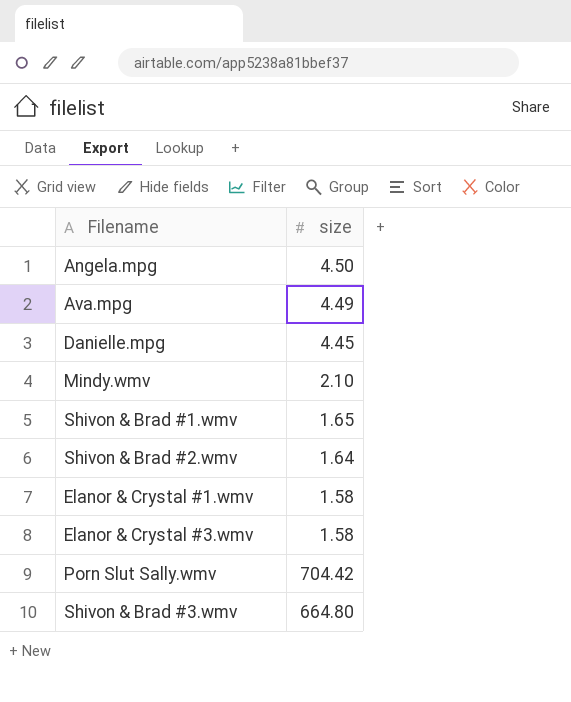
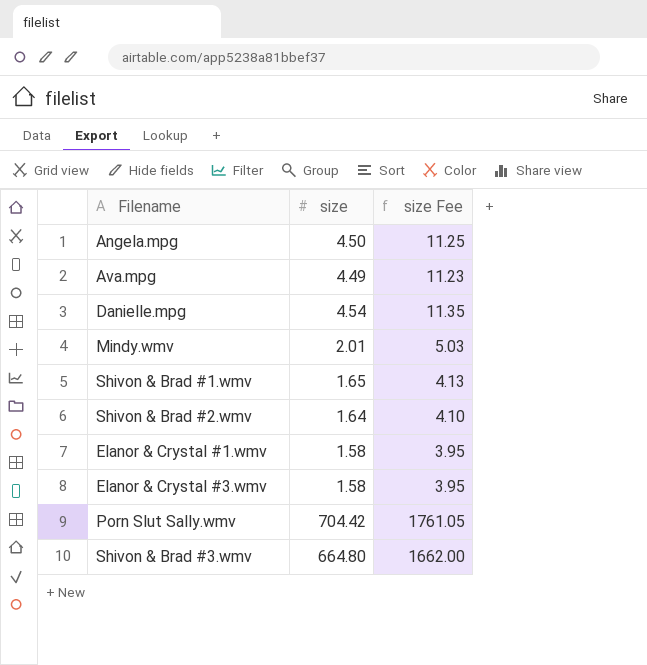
column size Fee | formula: none -> [size] * 2.5
Danielle.mpg | size: 4.45 -> 4.54
Mindy.wmv | size: 2.10 -> 2.01

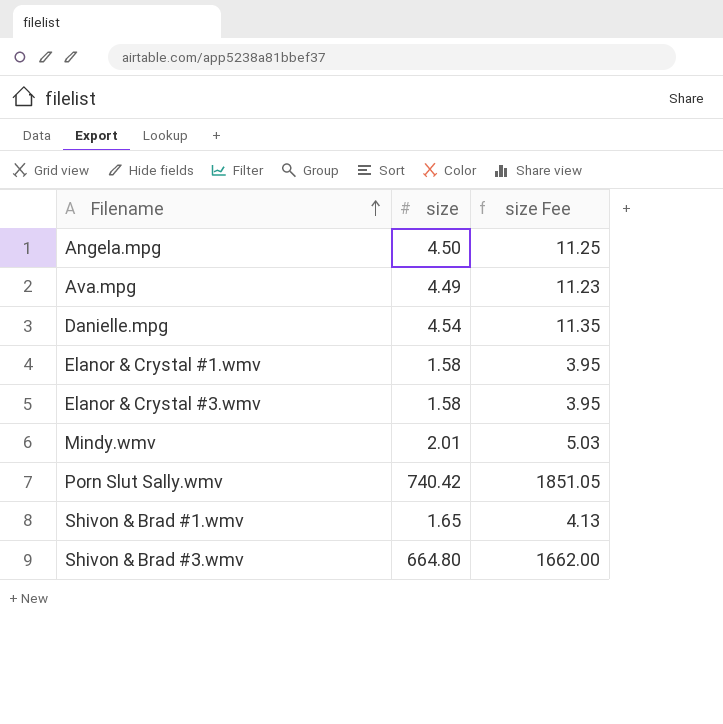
row order: none -> Filename ascending
row Shivon & Brad #2.wmv: 1.64 | 4.10 -> none
Porn Slut Sally.wmv | size: 704.42 -> 740.42
Porn Slut Sally.wmv | size Fee: 1761.05 -> 1851.05

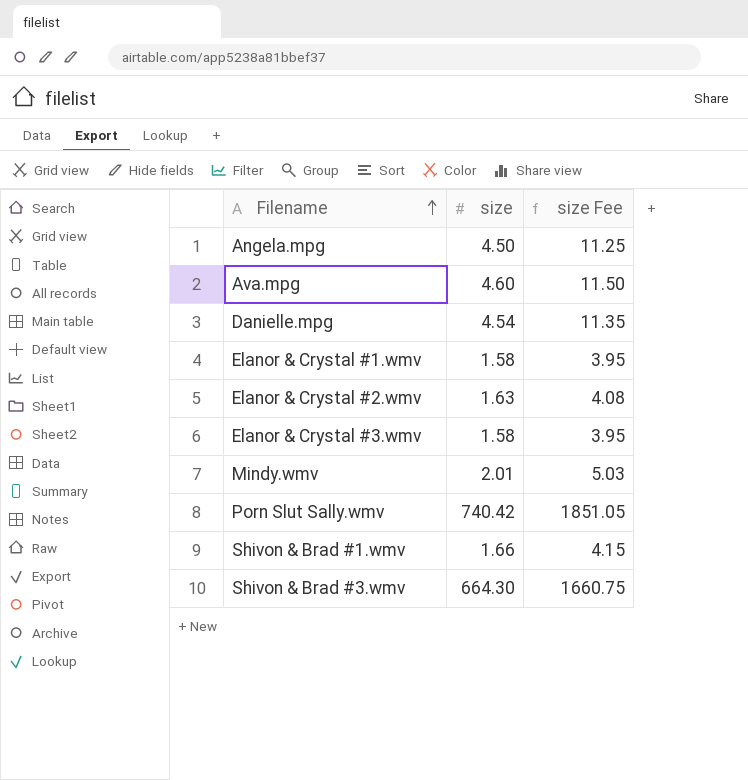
Ava.mpg | size: 4.49 -> 4.60
Ava.mpg | size Fee: 11.23 -> 11.50
row Elanor & Crystal #2.wmv: none -> 1.63 | 4.08
Shivon & Brad #1.wmv | size: 1.65 -> 1.66
Shivon & Brad #1.wmv | size Fee: 4.13 -> 4.15
Shivon & Brad #3.wmv | size: 664.80 -> 664.30
Shivon & Brad #3.wmv | size Fee: 1662.00 -> 1660.75

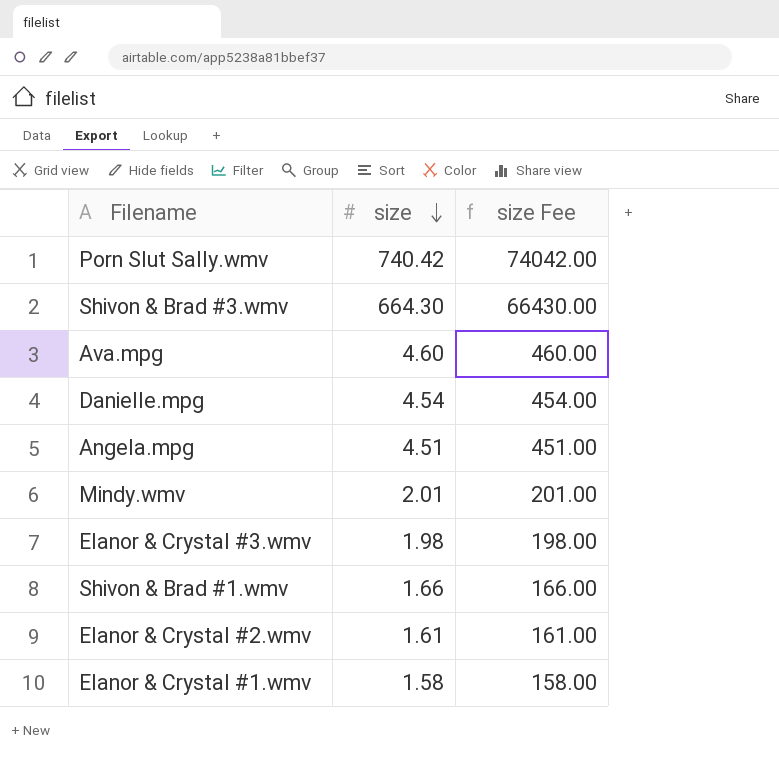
row order: Filename ascending -> size descending
column size Fee | formula: [size] * 2.5 -> [size] * 100
Angela.mpg | size: 4.50 -> 4.51
Elanor & Crystal #3.wmv | size: 1.58 -> 1.98
Elanor & Crystal #2.wmv | size: 1.63 -> 1.61

